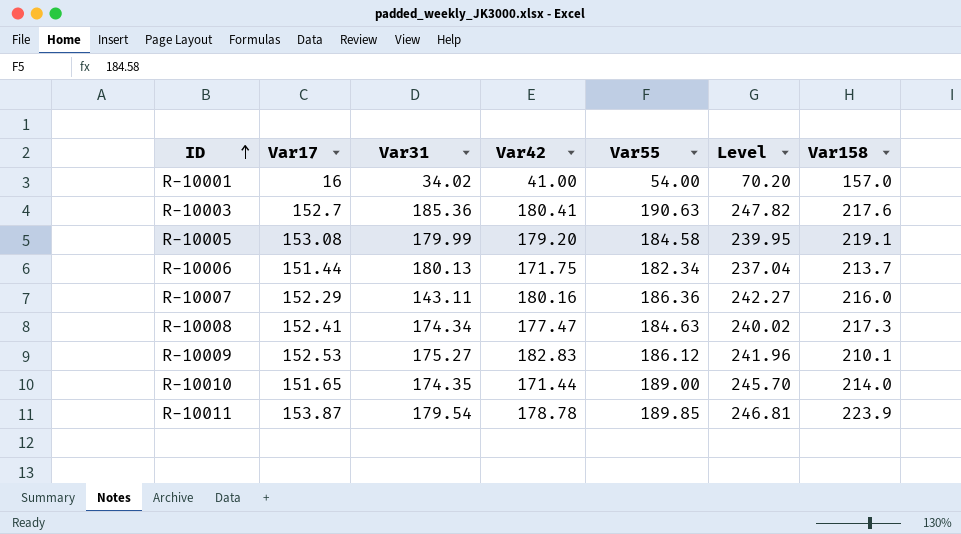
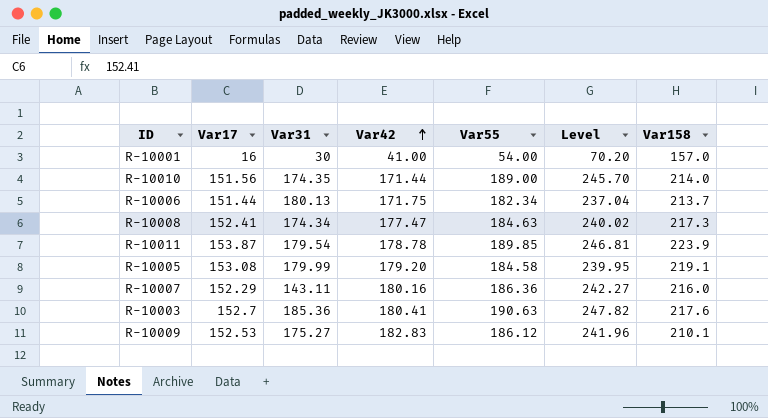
row order: ID ascending -> Var42 ascending
R-10001 | Var31: 34.02 -> 30
R-10010 | Var17: 151.65 -> 151.56

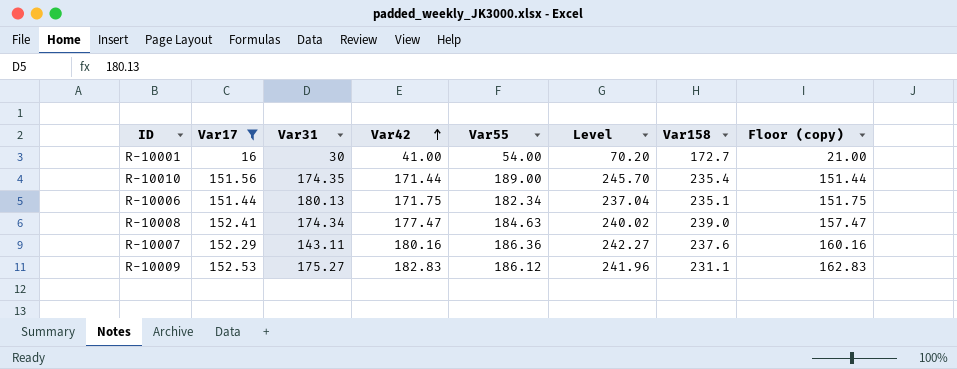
filter: none -> Var17 <= 152.53
column Floor (copy) | formula: none -> [Var42] - 20
R-10001 | Var158: 157.0 -> 172.7
R-10010 | Var158: 214.0 -> 235.4
R-10006 | Var158: 213.7 -> 235.1
R-10008 | Var158: 217.3 -> 239.0
R-10007 | Var158: 216.0 -> 237.6
R-10009 | Var158: 210.1 -> 231.1

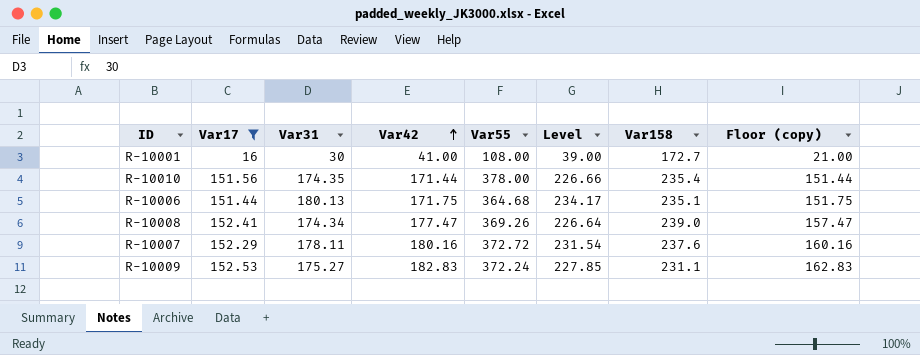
column Level | formula: [Var55] * 1.3 -> [Var31] * 1.3
R-10001 | Var55: 54.00 -> 108.00
R-10010 | Var55: 189.00 -> 378.00
R-10006 | Var55: 182.34 -> 364.68
R-10008 | Var55: 184.63 -> 369.26
R-10007 | Var31: 143.11 -> 178.11
R-10007 | Var55: 186.36 -> 372.72
R-10009 | Var55: 186.12 -> 372.24

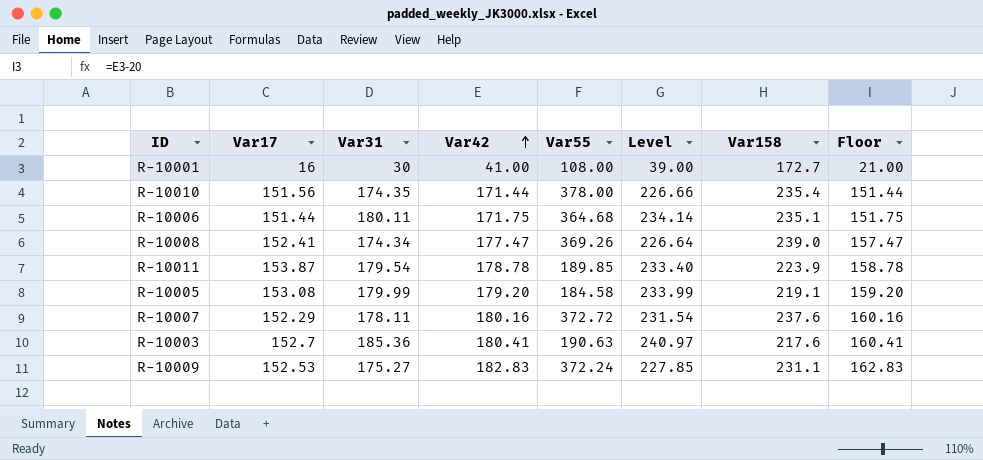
filter: Var17 <= 152.53 -> none
column name: Floor (copy) -> Floor
R-10006 | Var31: 180.13 -> 180.11
R-10006 | Level: 234.17 -> 234.14

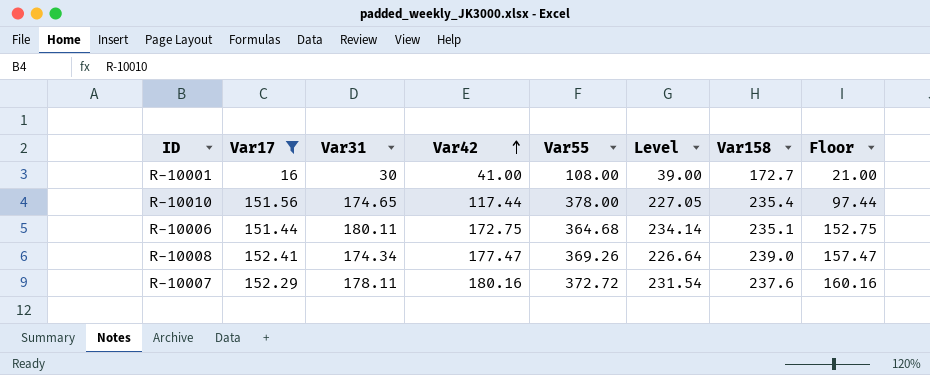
filter: none -> Var17 <= 152.41
R-10010 | Var31: 174.35 -> 174.65
R-10010 | Var42: 171.44 -> 117.44
R-10010 | Level: 226.66 -> 227.05
R-10010 | Floor: 151.44 -> 97.44
R-10006 | Var42: 171.75 -> 172.75
R-10006 | Floor: 151.75 -> 152.75

